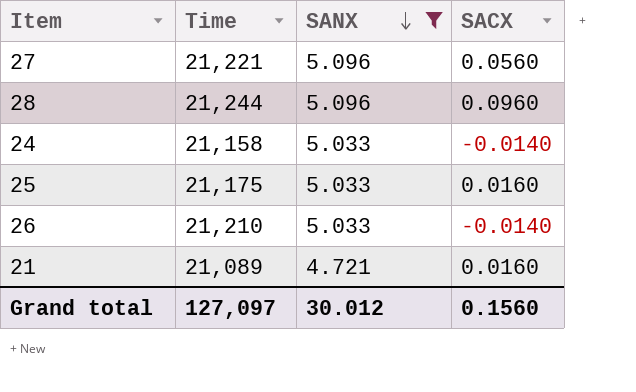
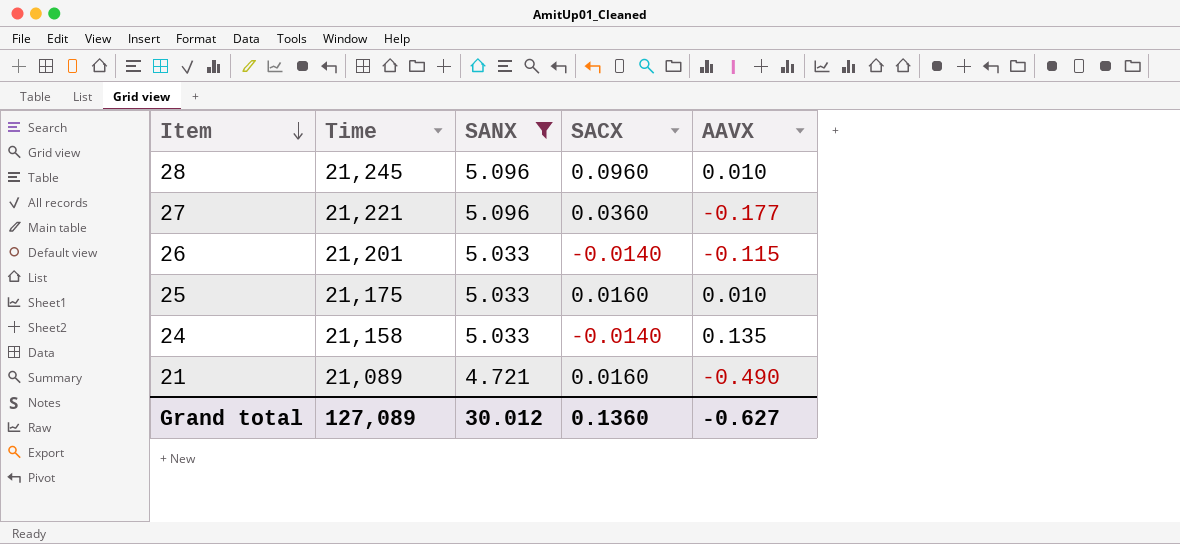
row order: SANX descending -> Item descending
column AAVX | position: none -> 5
28 | Time: 21,244 -> 21,245
27 | SACX: 0.0560 -> 0.0360
26 | Time: 21,210 -> 21,201
Grand total | Time: 127,097 -> 127,089
Grand total | SACX: 0.1560 -> 0.1360

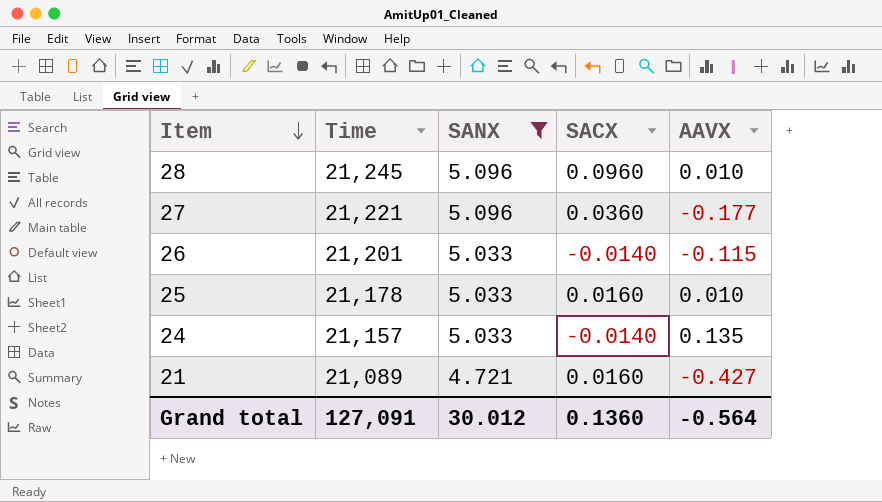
25 | Time: 21,175 -> 21,178
24 | Time: 21,158 -> 21,157
21 | AAVX: -0.490 -> -0.427
Grand total | Time: 127,089 -> 127,091
Grand total | AAVX: -0.627 -> -0.564

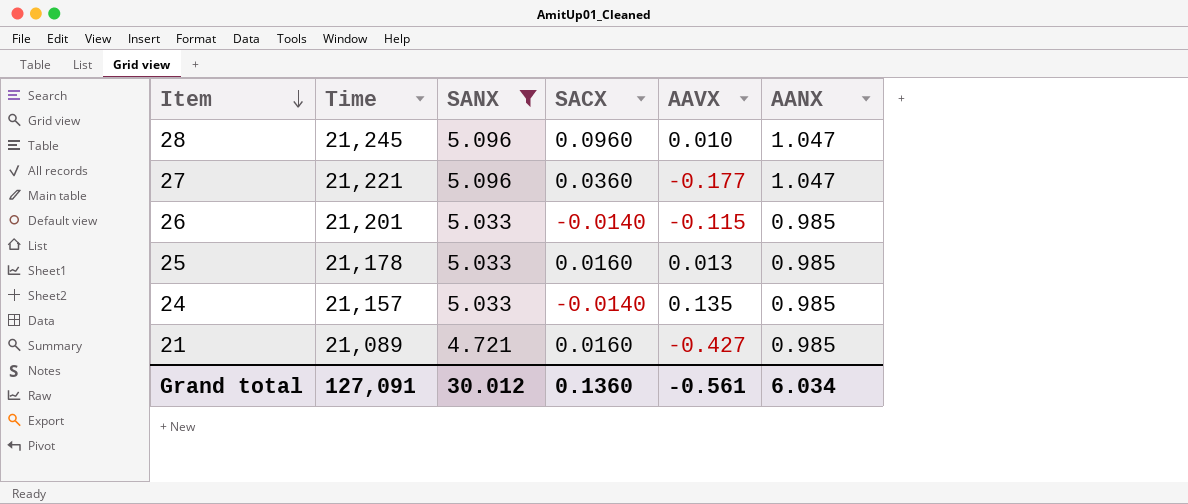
column AANX | position: none -> 6
25 | AAVX: 0.010 -> 0.013
Grand total | AAVX: -0.564 -> -0.561

